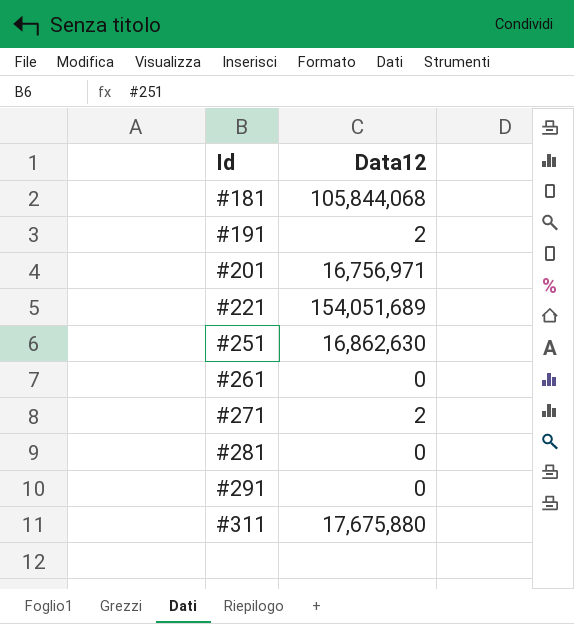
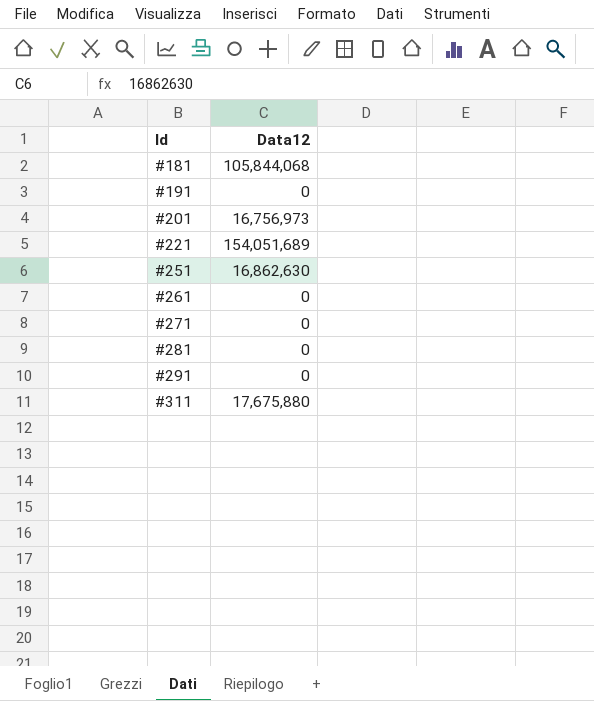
#191 | Data12: 2 -> 0
#201 | Data12: 16,756,971 -> 16,756,973
#271 | Data12: 2 -> 0

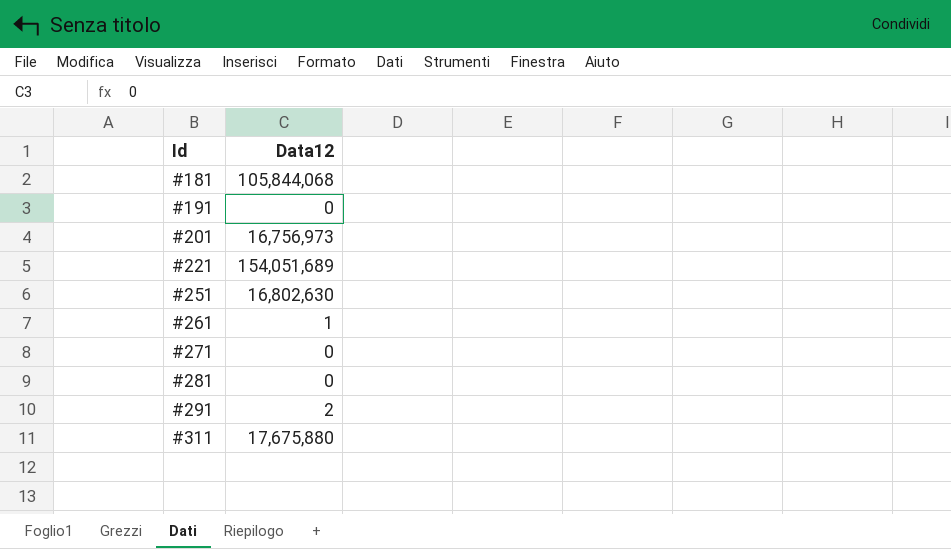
#251 | Data12: 16,862,630 -> 16,802,630
#261 | Data12: 0 -> 1
#291 | Data12: 0 -> 2

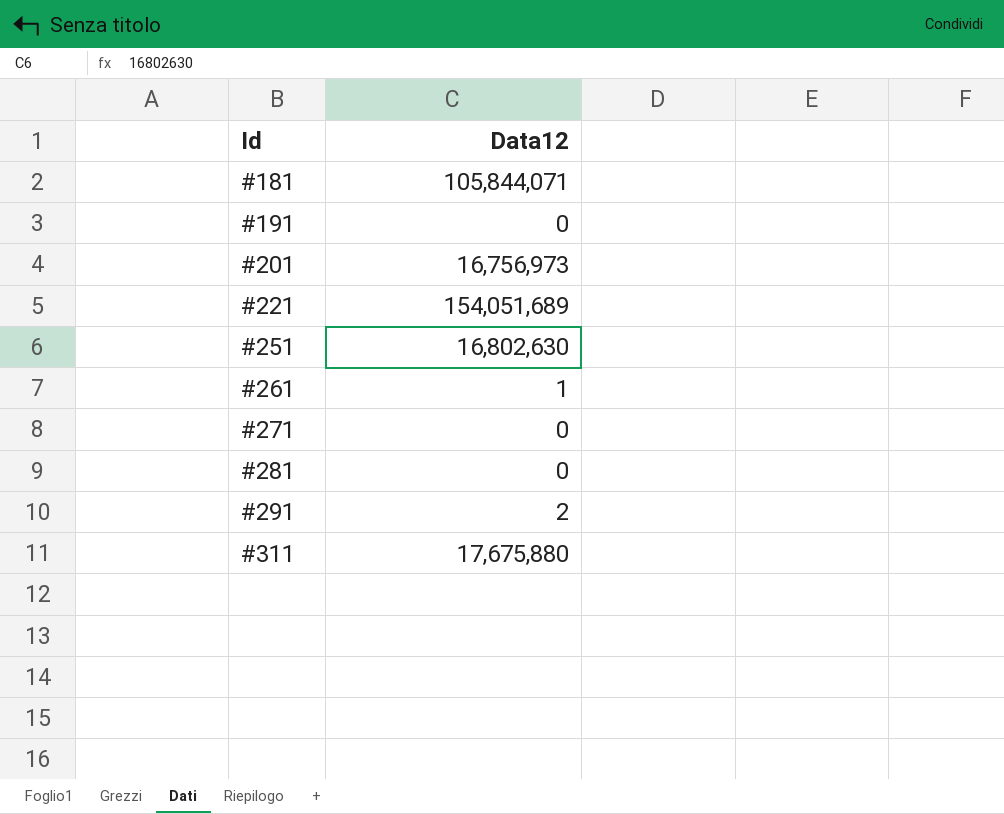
#181 | Data12: 105,844,068 -> 105,844,071

